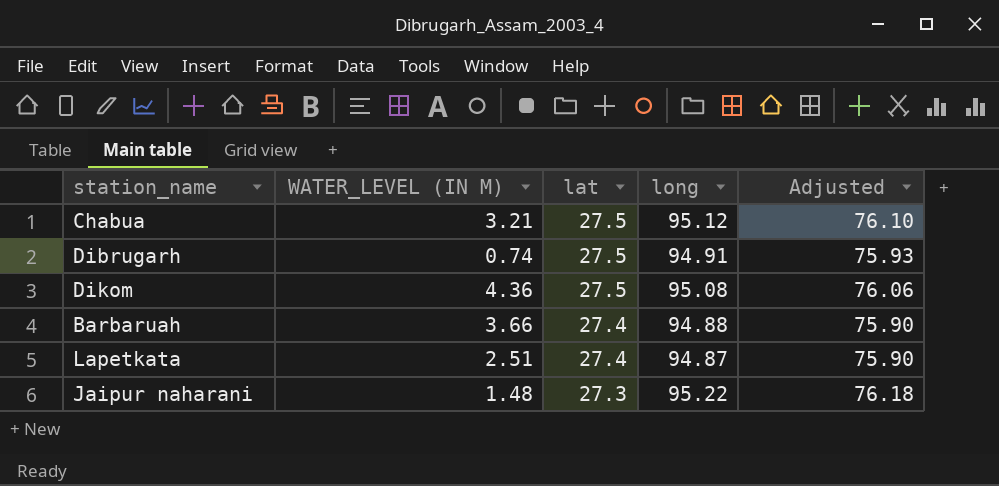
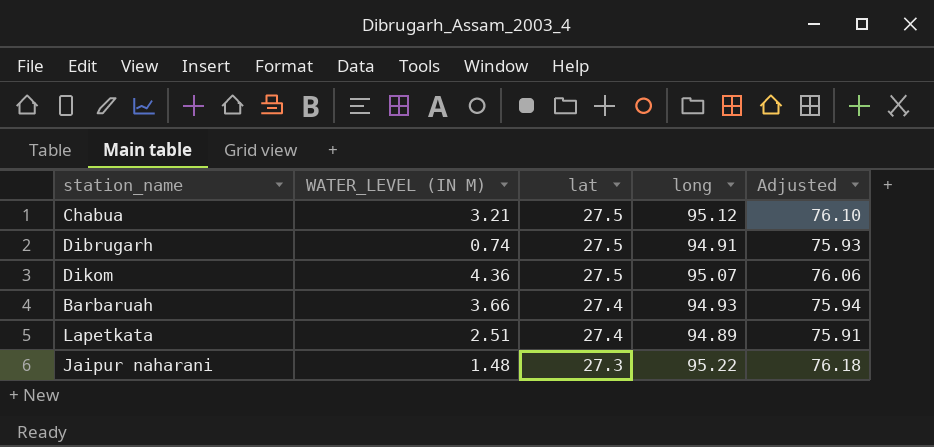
Dikom | long: 95.08 -> 95.07
Barbaruah | long: 94.88 -> 94.93
Barbaruah | Adjusted: 75.90 -> 75.94
Lapetkata | long: 94.87 -> 94.89
Lapetkata | Adjusted: 75.90 -> 75.91

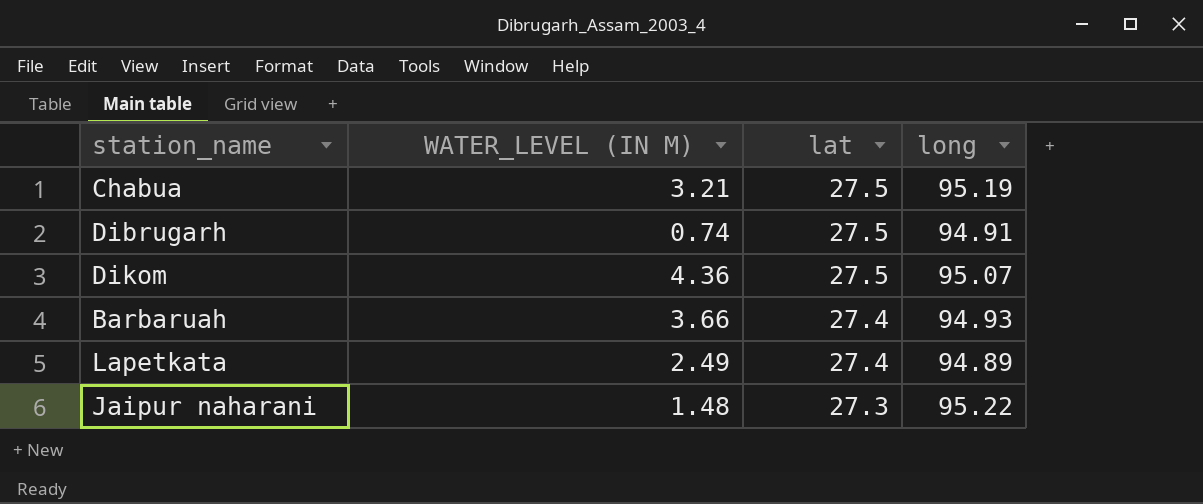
column Adjusted | formula: [long] * 0.8 -> none
Chabua | long: 95.12 -> 95.19
Lapetkata | WATER_LEVEL (IN M): 2.51 -> 2.49

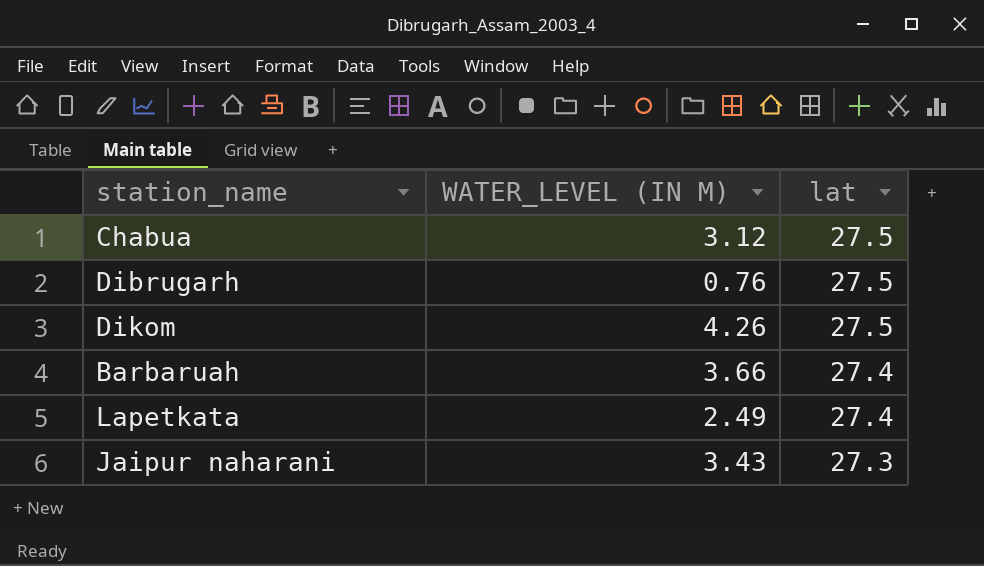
column long | position: 4 -> none
Chabua | WATER_LEVEL (IN M): 3.21 -> 3.12
Dibrugarh | WATER_LEVEL (IN M): 0.74 -> 0.76
Dikom | WATER_LEVEL (IN M): 4.36 -> 4.26
Jaipur naharani | WATER_LEVEL (IN M): 1.48 -> 3.43

